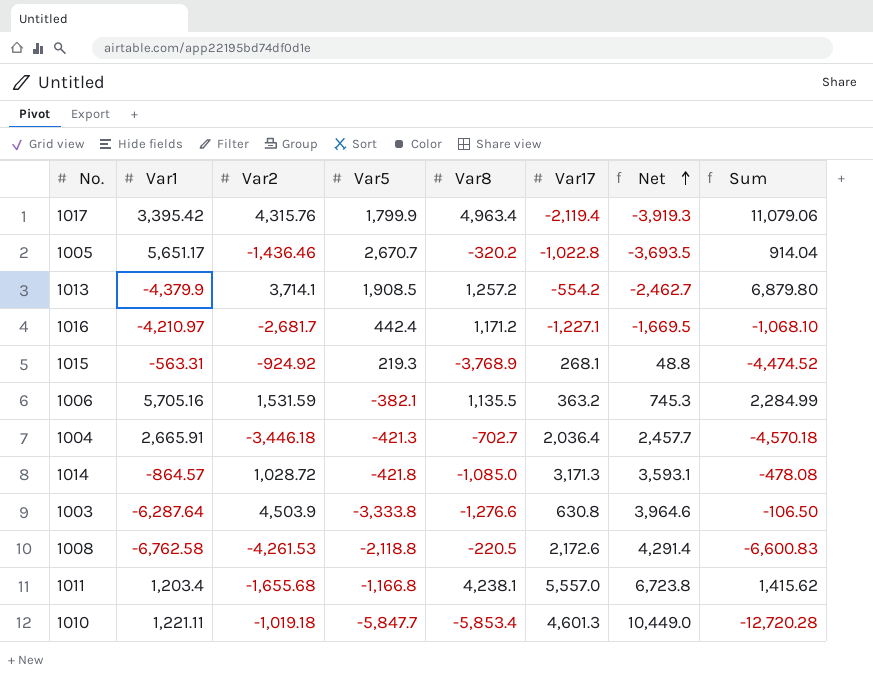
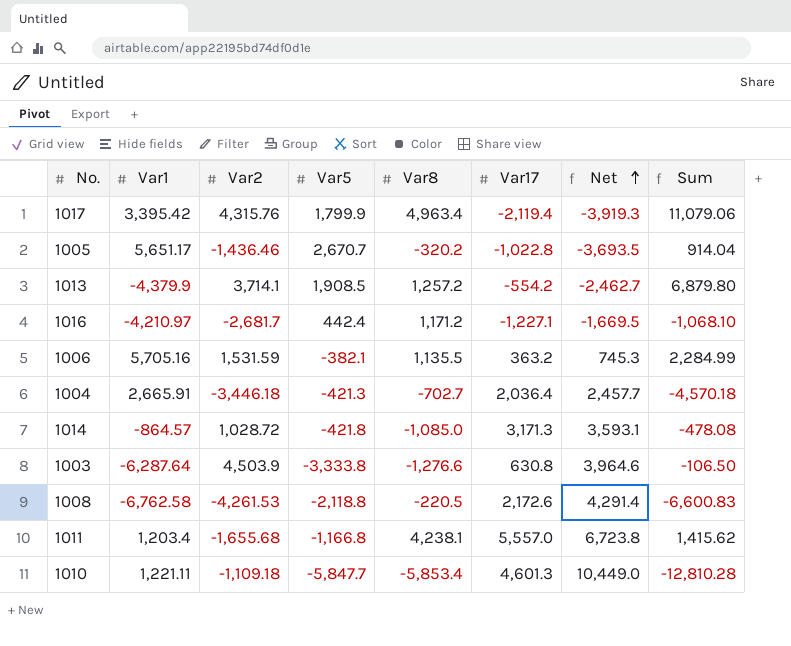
row 1015: -563.31 | -924.92 | 219.3 | -3,768.9 | 268.1 | 48.8 | -4,474.52 -> none
1010 | Var2: -1,019.18 -> -1,109.18
1010 | Sum: -12,720.28 -> -12,810.28

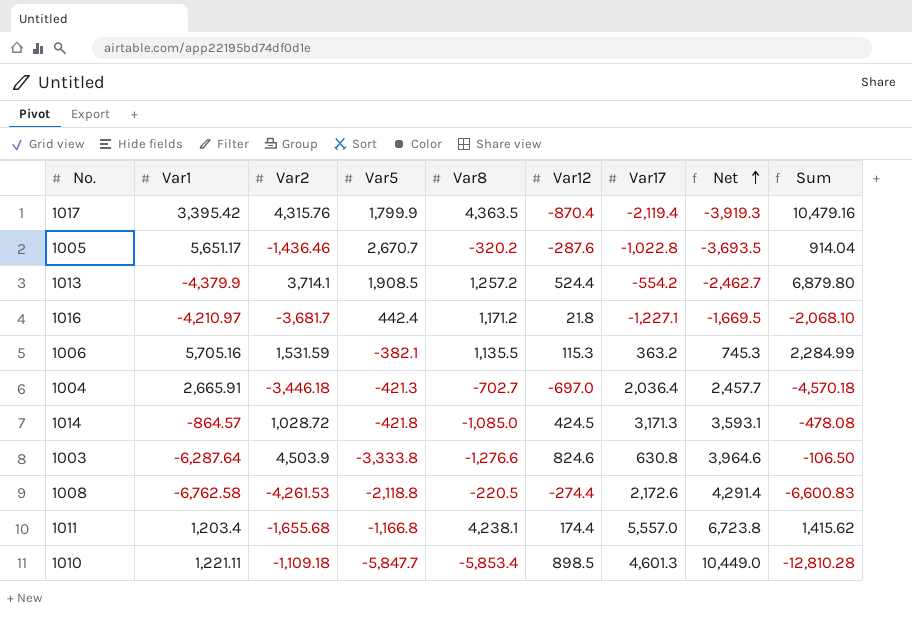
column Var12 | position: none -> 6
1017 | Var8: 4,963.4 -> 4,363.5
1017 | Sum: 11,079.06 -> 10,479.16
1016 | Var2: -2,681.7 -> -3,681.7
1016 | Sum: -1,068.10 -> -2,068.10

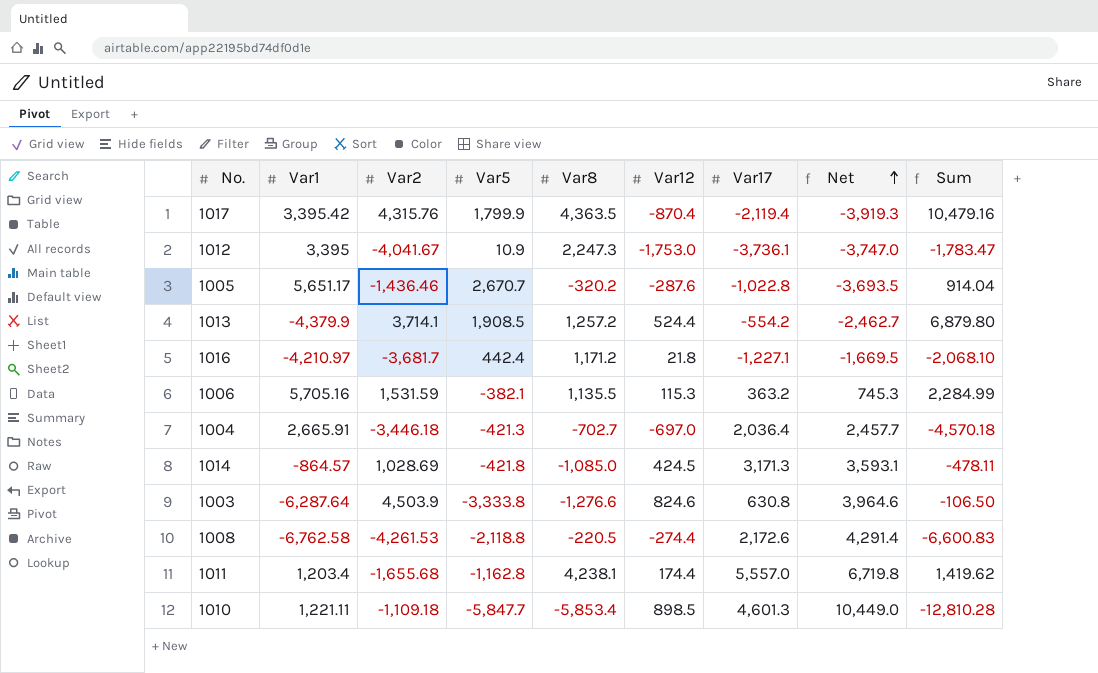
row 1012: none -> 3,395 | -4,041.67 | 10.9 | 2,247.3 | -1,753.0 | -3,736.1 | -3,747.0 | -1,783.47
1014 | Var2: 1,028.72 -> 1,028.69
1014 | Sum: -478.08 -> -478.11
1011 | Var5: -1,166.8 -> -1,162.8
1011 | Net: 6,723.8 -> 6,719.8
1011 | Sum: 1,415.62 -> 1,419.62

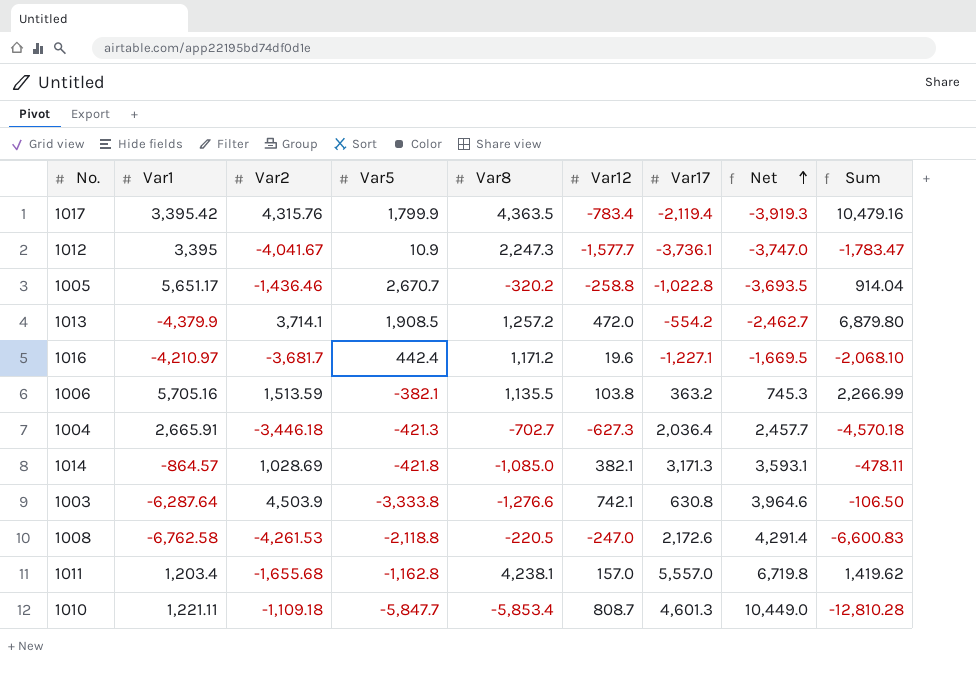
1017 | Var12: -870.4 -> -783.4
1012 | Var12: -1,753.0 -> -1,577.7
1005 | Var12: -287.6 -> -258.8
1013 | Var12: 524.4 -> 472.0
1016 | Var12: 21.8 -> 19.6
1006 | Var2: 1,531.59 -> 1,513.59
1006 | Var12: 115.3 -> 103.8
1006 | Sum: 2,284.99 -> 2,266.99
1004 | Var12: -697.0 -> -627.3
1014 | Var12: 424.5 -> 382.1
1003 | Var12: 824.6 -> 742.1
1008 | Var12: -274.4 -> -247.0
1011 | Var12: 174.4 -> 157.0
1010 | Var12: 898.5 -> 808.7

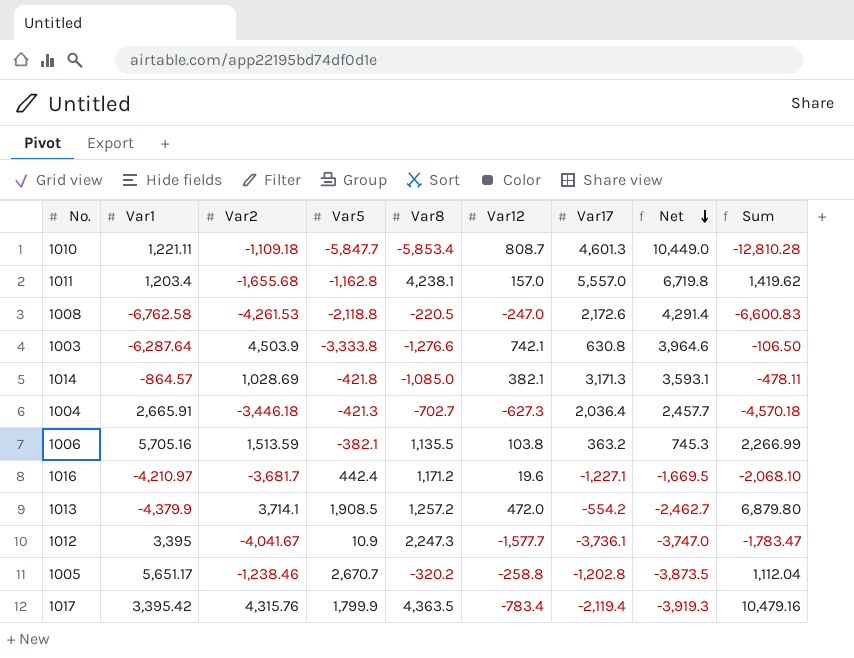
row order: Net ascending -> Net descending
1005 | Var2: -1,436.46 -> -1,238.46
1005 | Var17: -1,022.8 -> -1,202.8
1005 | Net: -3,693.5 -> -3,873.5
1005 | Sum: 914.04 -> 1,112.04

